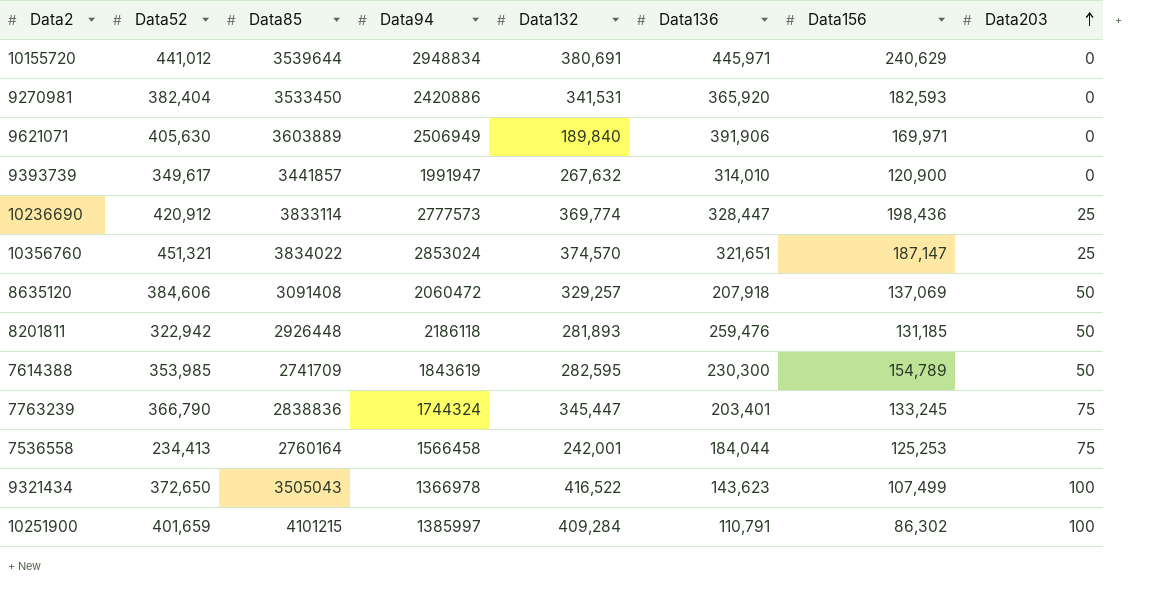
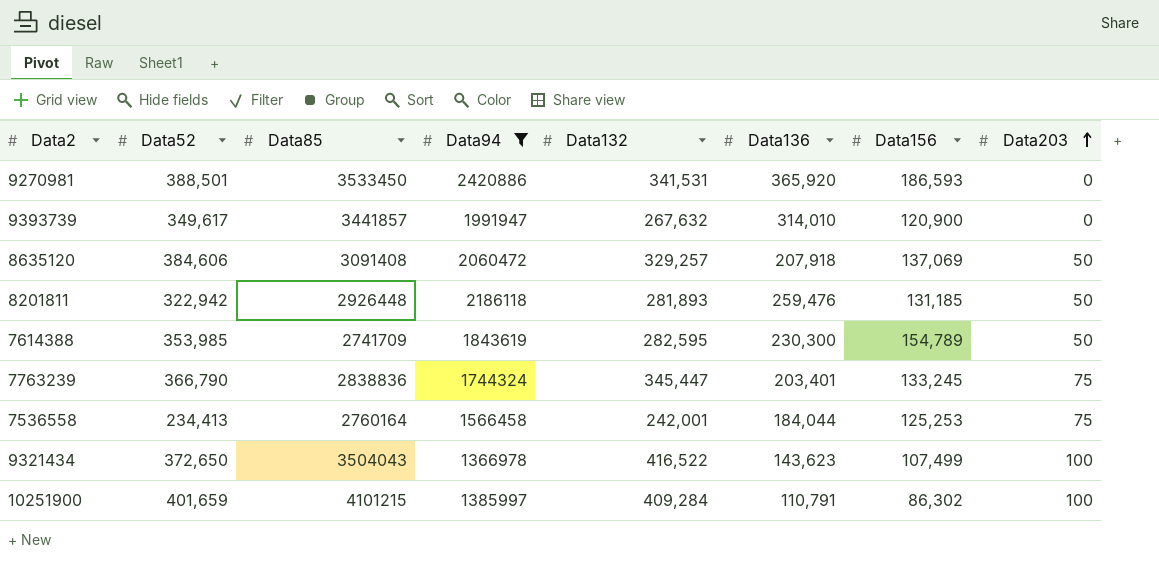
filter: none -> Data94 <= 2420886
9270981 | Data52: 382,404 -> 388,501
9270981 | Data156: 182,593 -> 186,593
9321434 | Data85: 3505043 -> 3504043

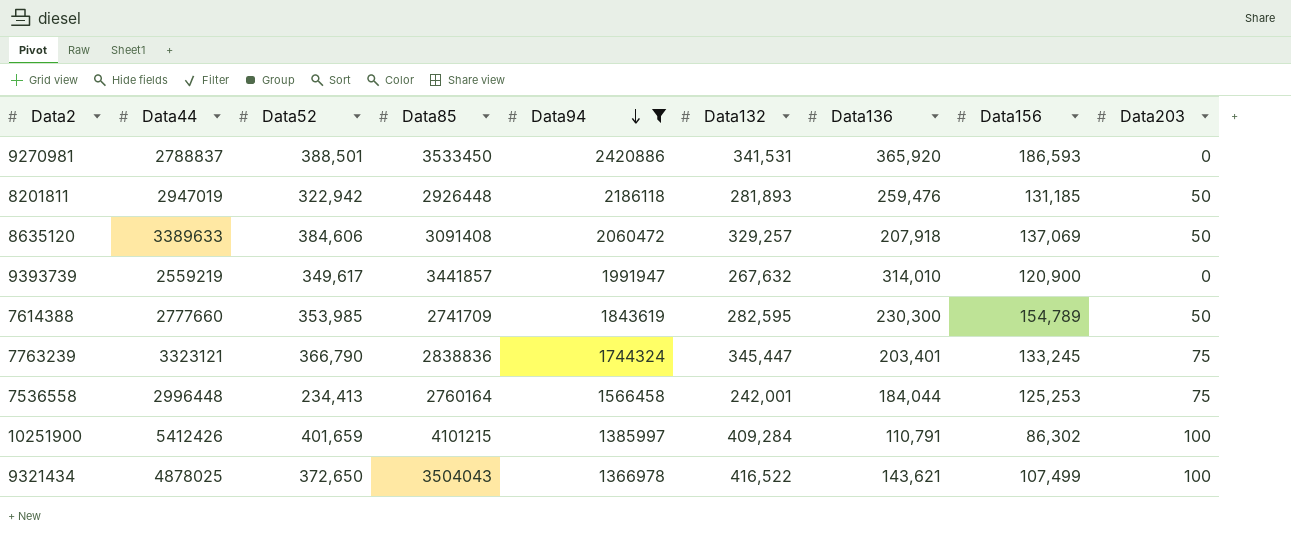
row order: Data203 ascending -> Data94 descending
column Data44 | position: none -> 2
9321434 | Data136: 143,623 -> 143,621

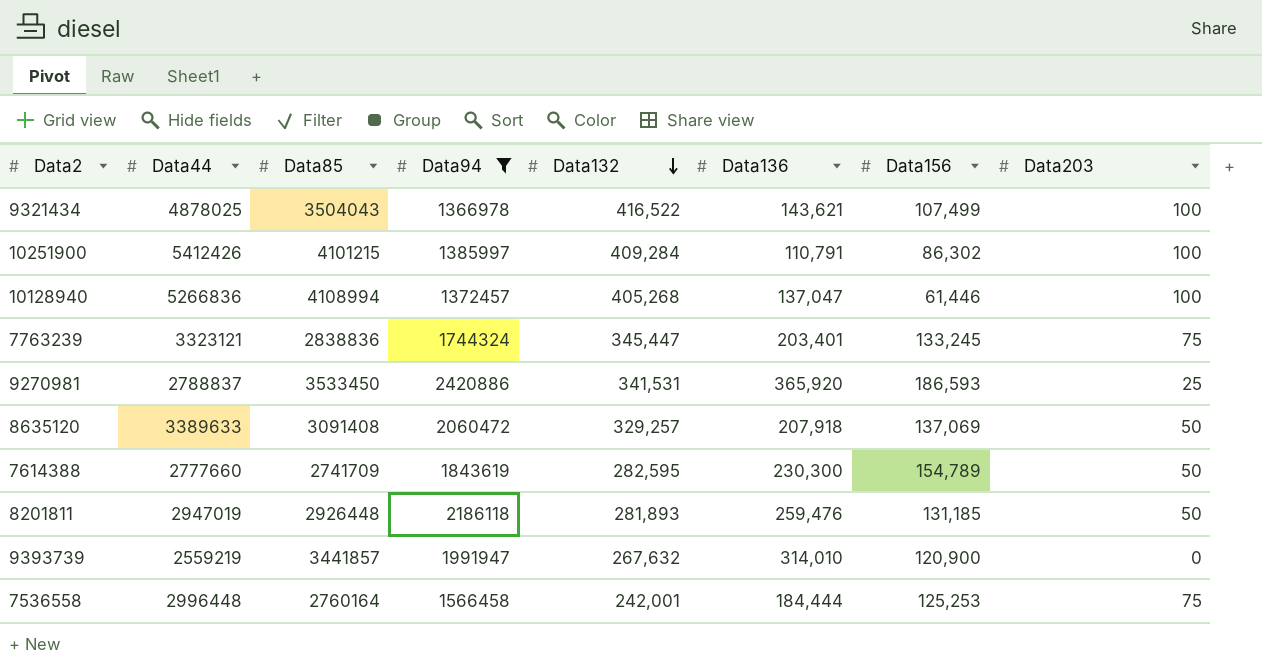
row order: Data94 descending -> Data132 descending
column Data52 | position: 3 -> none
row 10128940: none -> 5266836 | 4108994 | 1372457 | 405,268 | 137,047 | 61,446 | 100
9270981 | Data203: 0 -> 25
7536558 | Data136: 184,044 -> 184,444

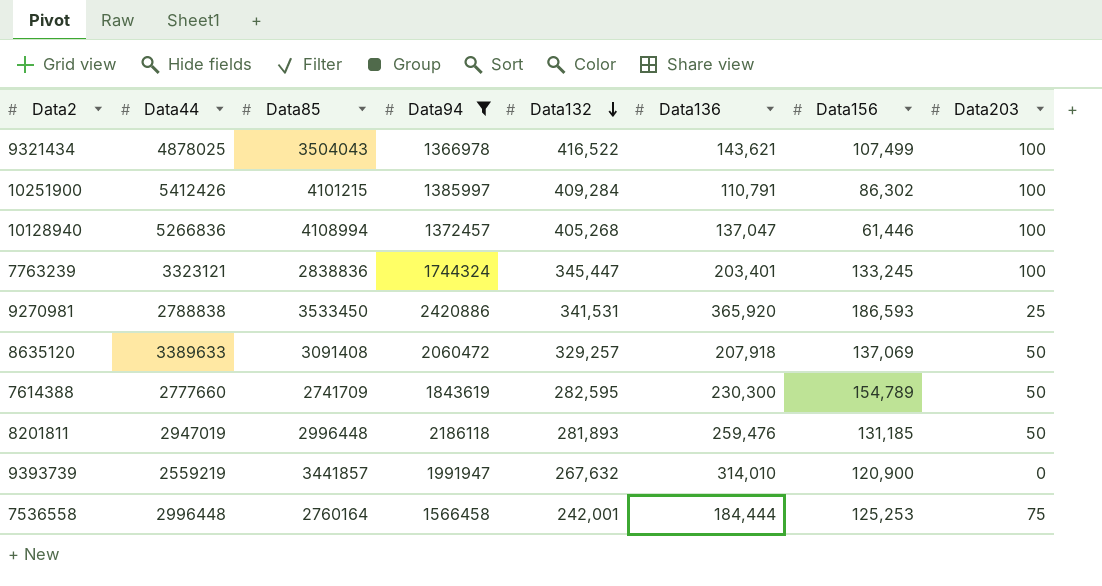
7763239 | Data203: 75 -> 100
9270981 | Data44: 2788837 -> 2788838
8201811 | Data85: 2926448 -> 2996448

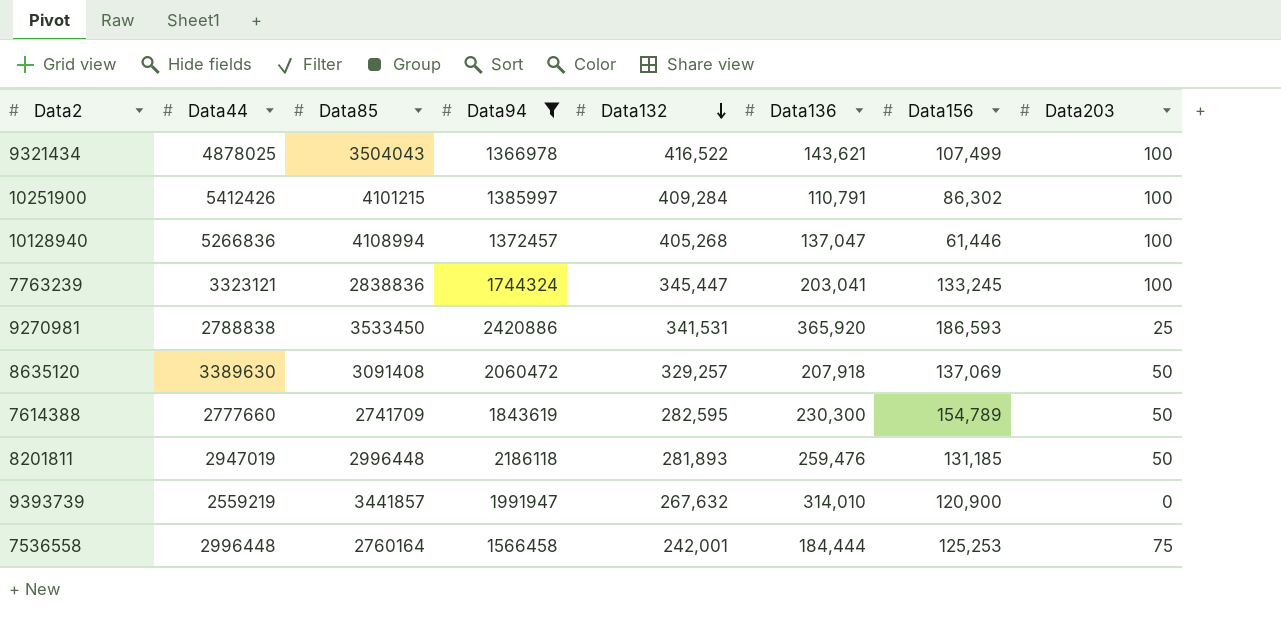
7763239 | Data136: 203,401 -> 203,041
8635120 | Data44: 3389633 -> 3389630

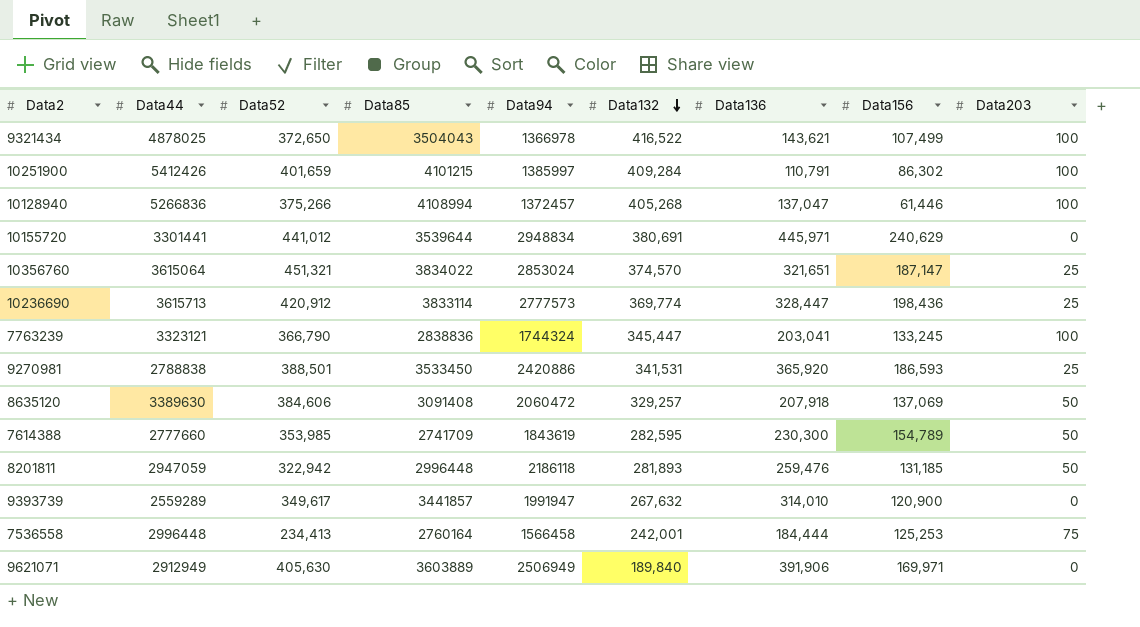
filter: Data94 <= 2420886 -> none
column Data52 | position: none -> 3
8201811 | Data44: 2947019 -> 2947059
9393739 | Data44: 2559219 -> 2559289

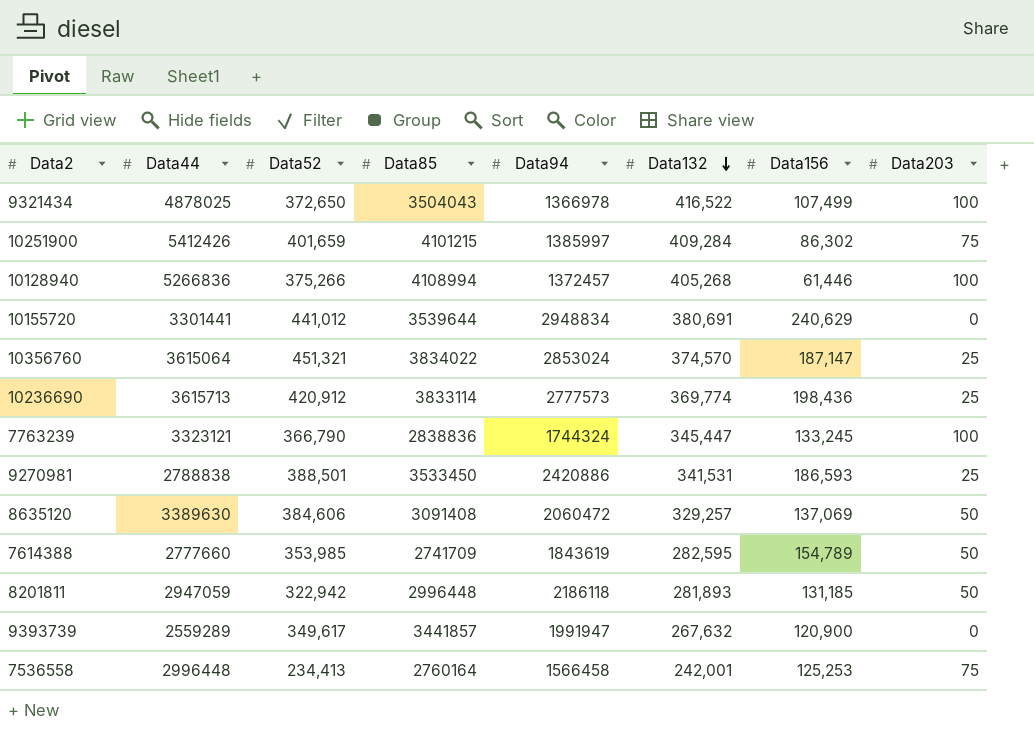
column Data136 | position: 7 -> none
row 9621071: 2912949 | 405,630 | 3603889 | 2506949 | 189,840 | 391,906 | 169,971 | 0 -> none
10251900 | Data203: 100 -> 75

